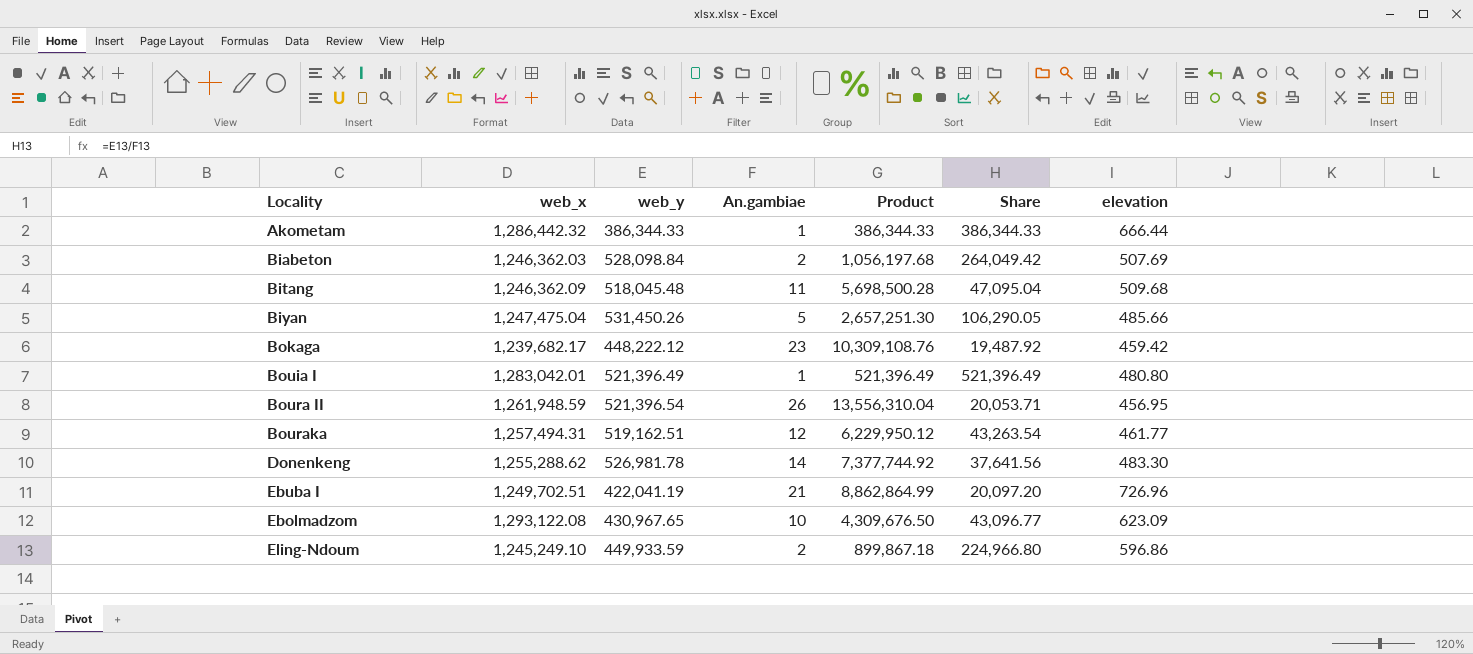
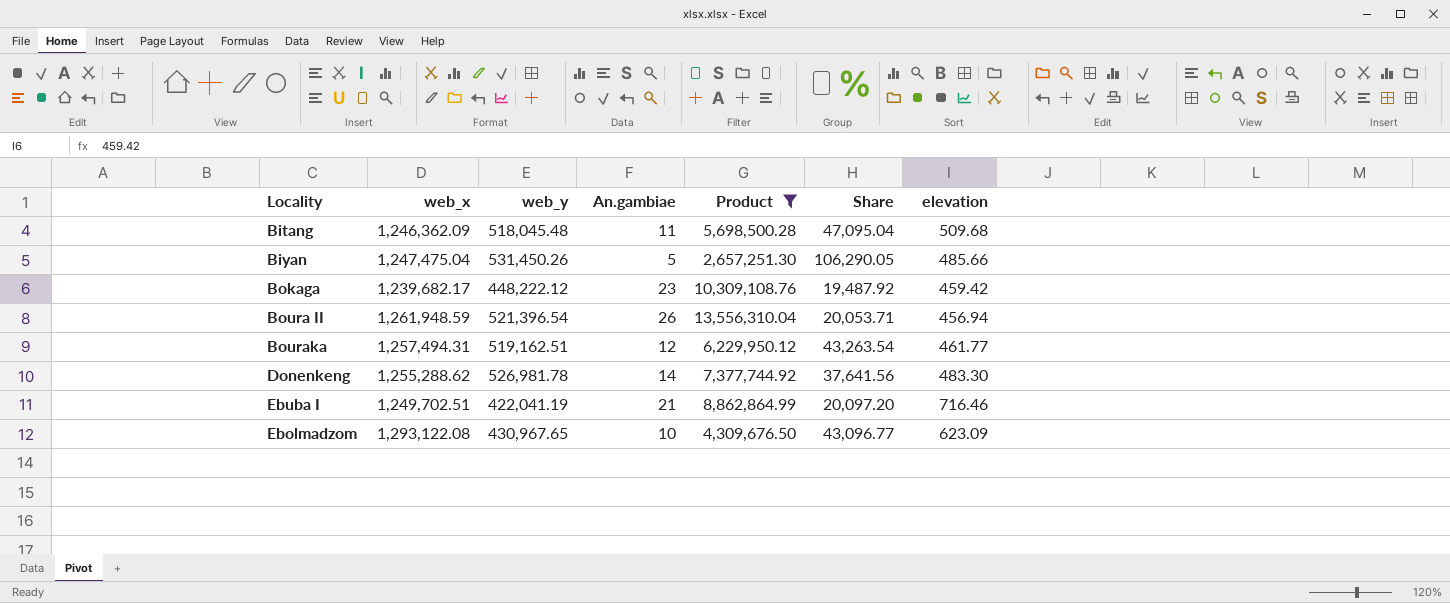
filter: none -> Product >= 2,657,251.30
Boura II | elevation: 456.95 -> 456.94
Ebuba I | elevation: 726.96 -> 716.46

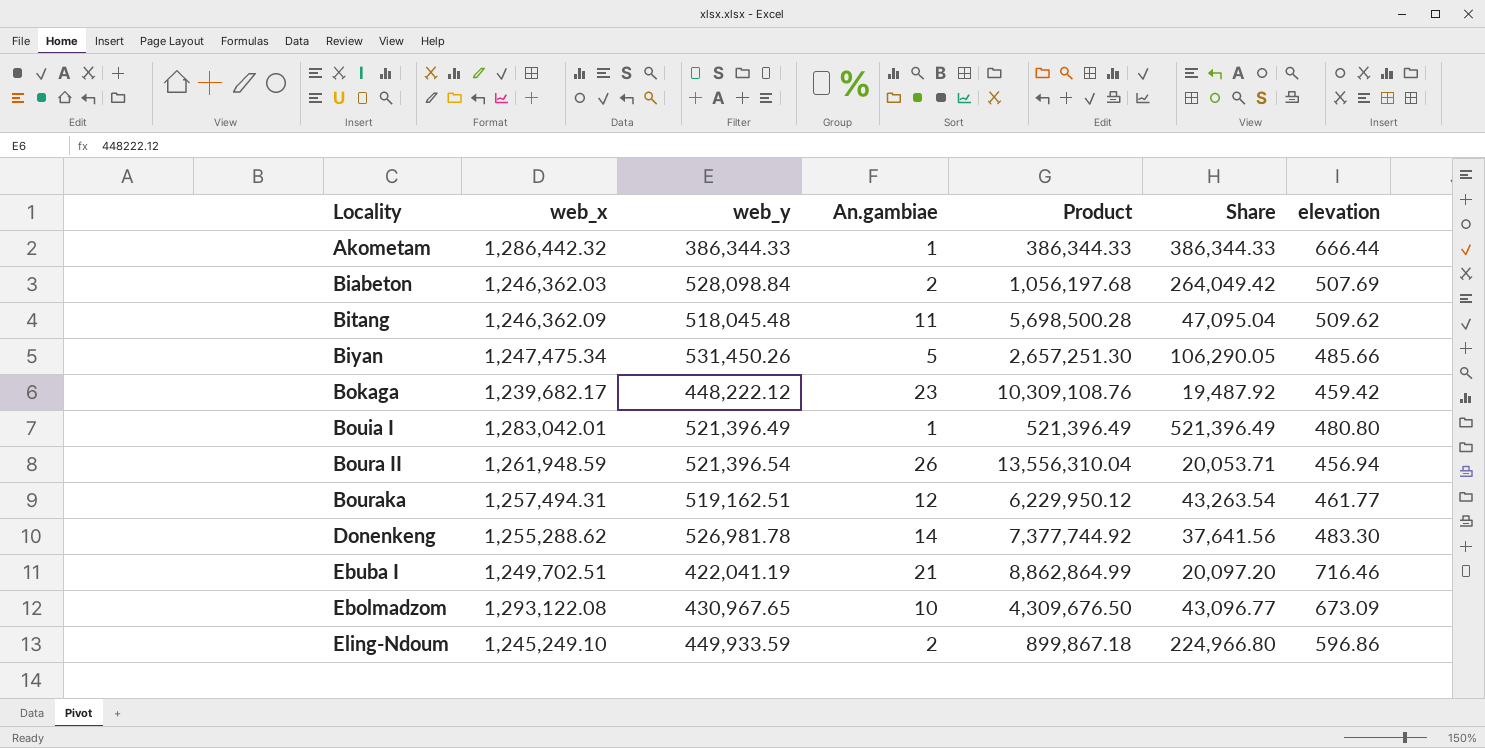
filter: Product >= 2,657,251.30 -> none
Bitang | elevation: 509.68 -> 509.62
Biyan | web_x: 1,247,475.04 -> 1,247,475.34
Ebolmadzom | elevation: 623.09 -> 673.09

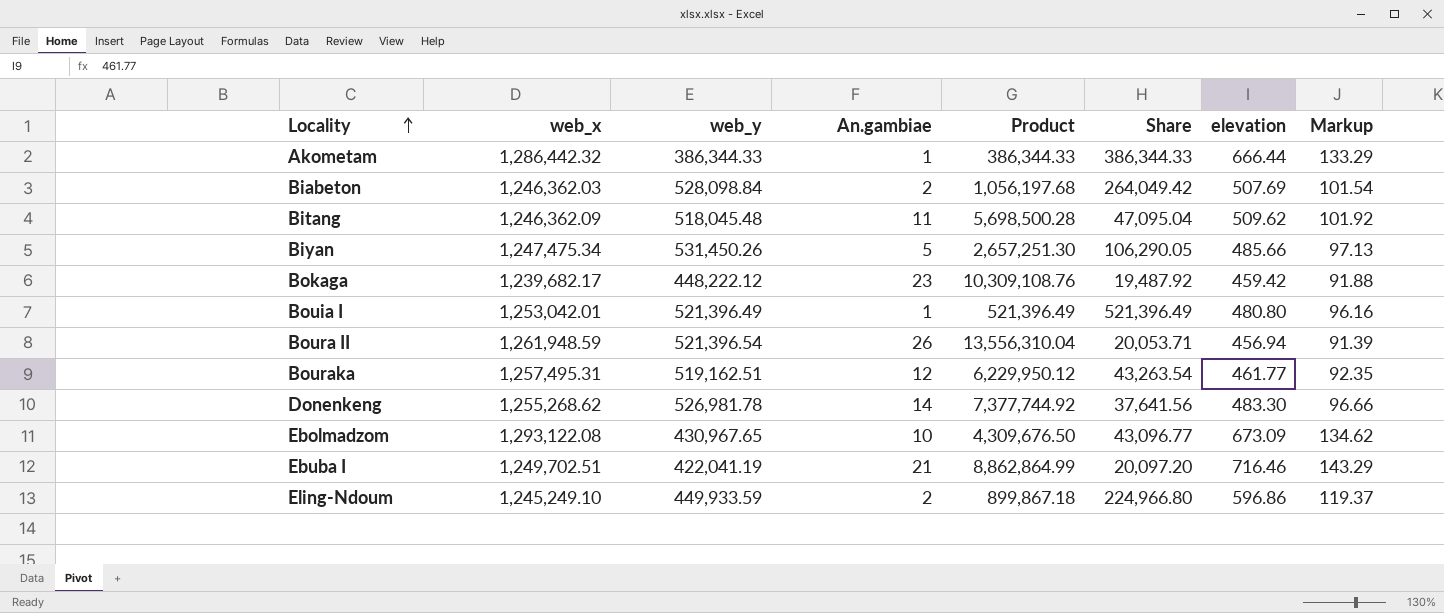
row order: none -> Locality ascending
column Markup | formula: none -> [elevation] * 0.2
Bouia I | web_x: 1,283,042.01 -> 1,253,042.01
Bouraka | web_x: 1,257,494.31 -> 1,257,495.31
Donenkeng | web_x: 1,255,288.62 -> 1,255,268.62

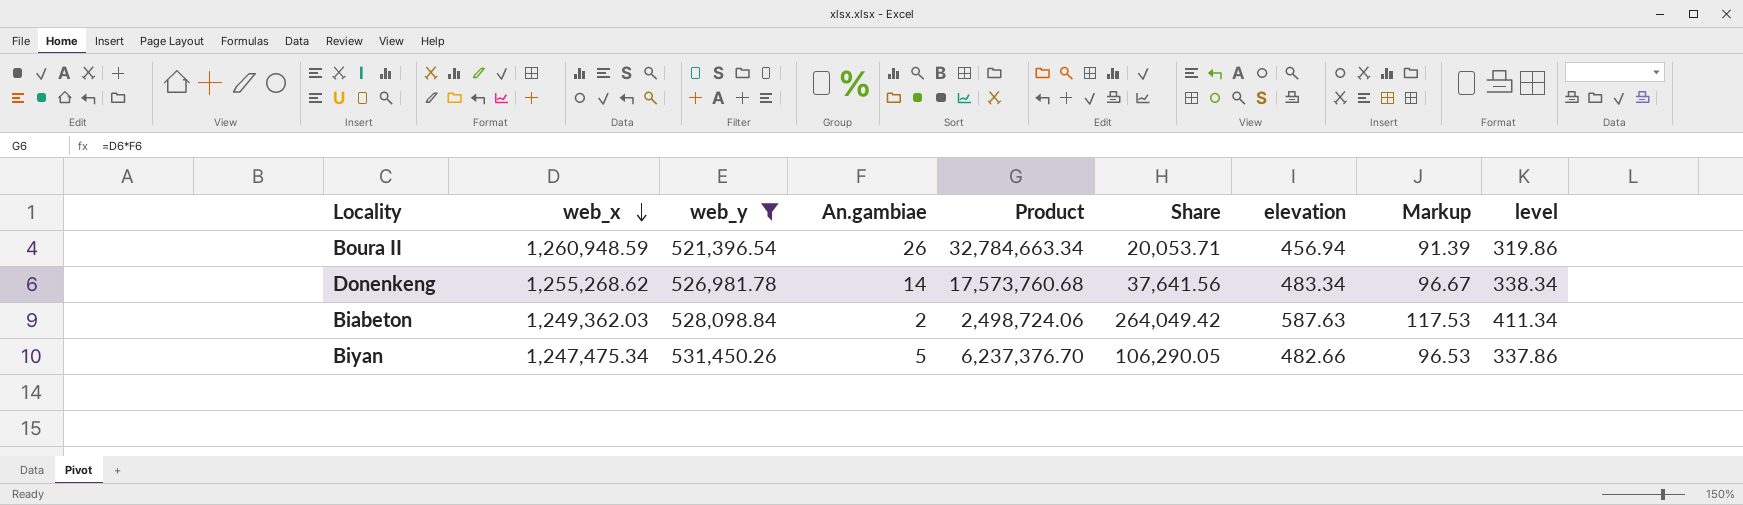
filter: none -> web_y >= 521,396.54
row order: Locality ascending -> web_x descending
column Product | formula: [web_y] * [An.gambiae] -> [web_x] * [An.gambiae]
column level | formula: none -> [elevation] * 0.7
Boura II | web_x: 1,261,948.59 -> 1,260,948.59
Donenkeng | elevation: 483.30 -> 483.34
Donenkeng | Markup: 96.66 -> 96.67
Biabeton | web_x: 1,246,362.03 -> 1,249,362.03
Biabeton | elevation: 507.69 -> 587.63
Biabeton | Markup: 101.54 -> 117.53
Biyan | elevation: 485.66 -> 482.66
Biyan | Markup: 97.13 -> 96.53

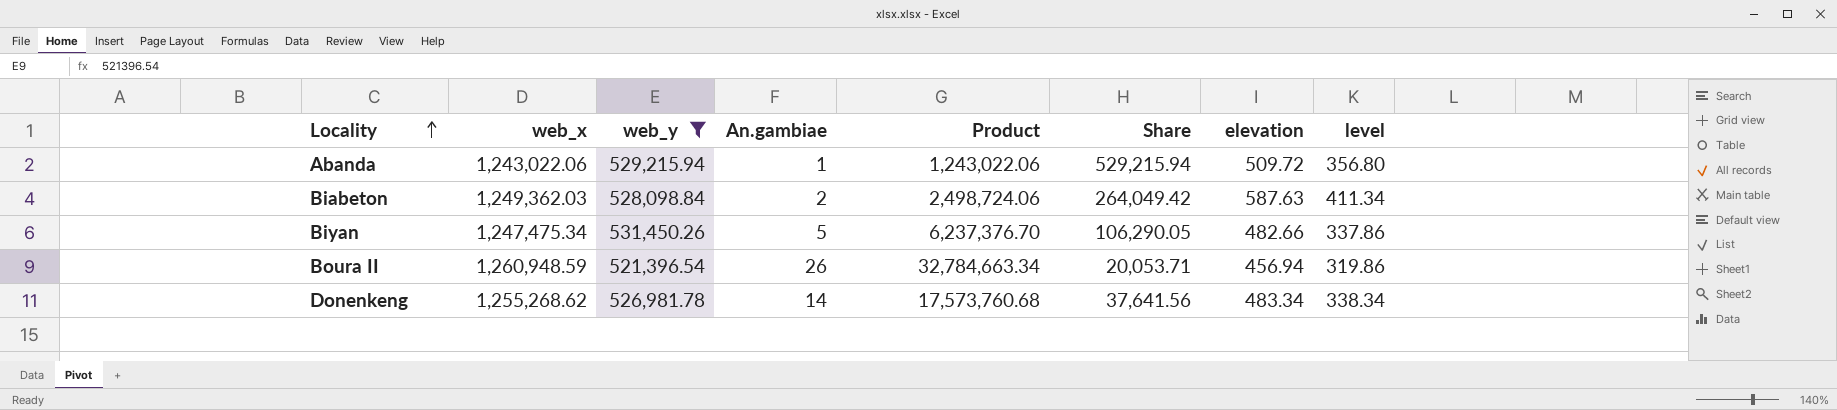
row order: web_x descending -> Locality ascending
column Markup | formula: [elevation] * 0.2 -> none
row Abanda: none -> 1,243,022.06 | 529,215.94 | 1 | 1,243,022.06 | 529,215.94 | 509.72 | 356.80

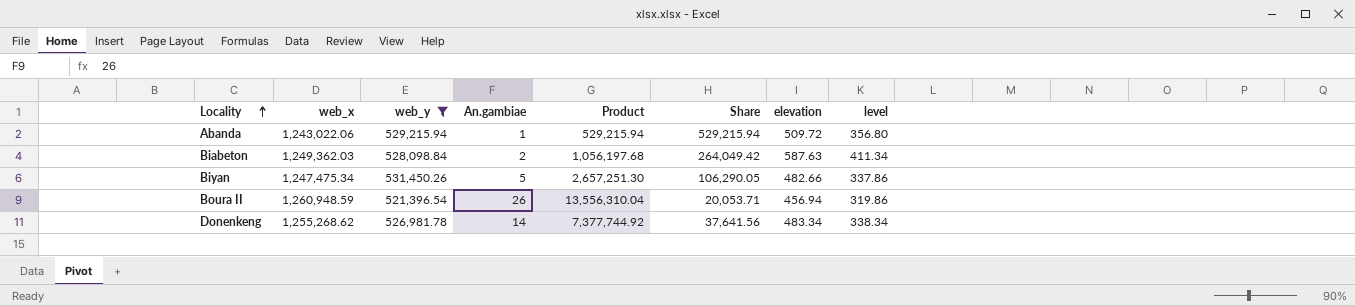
column Product | formula: [web_x] * [An.gambiae] -> [web_y] * [An.gambiae]

